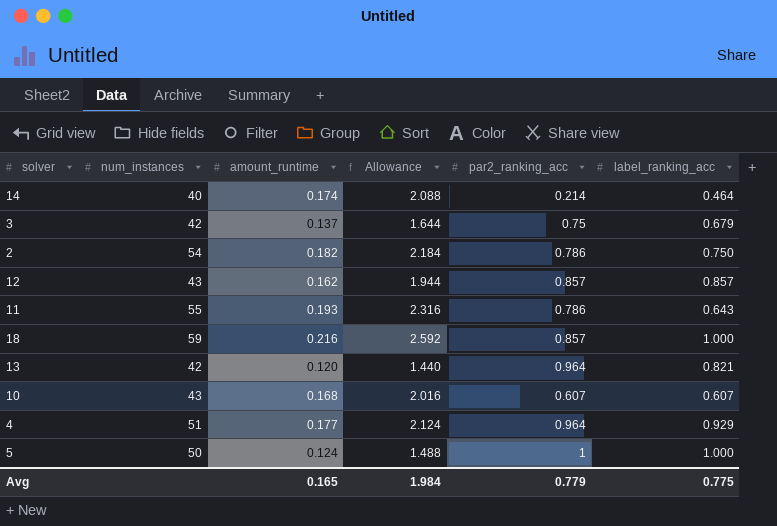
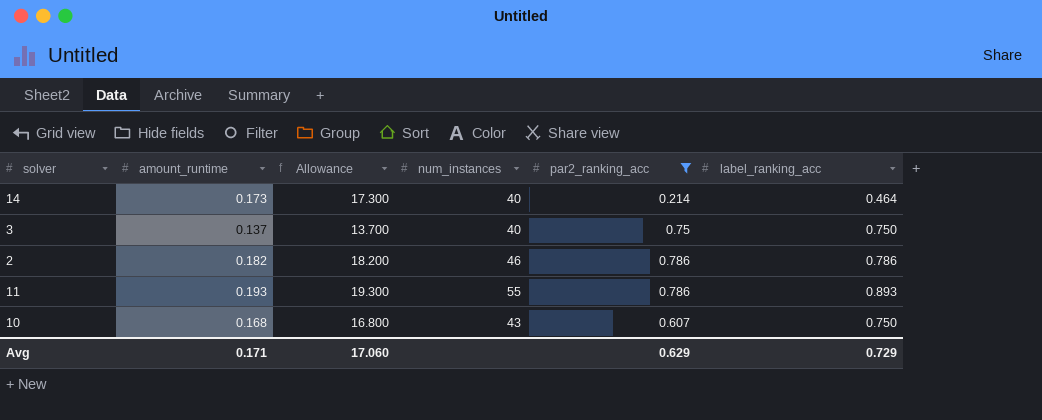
filter: none -> par2_ranking_acc <= 0.786
column Allowance | formula: [amount_runtime] * 12 -> [amount_runtime] * 100
column num_instances | position: 2 -> 4
14 | amount_runtime: 0.174 -> 0.173
3 | num_instances: 42 -> 40
3 | label_ranking_acc: 0.679 -> 0.750
2 | num_instances: 54 -> 46
2 | label_ranking_acc: 0.750 -> 0.786
11 | label_ranking_acc: 0.643 -> 0.893
10 | label_ranking_acc: 0.607 -> 0.750
Avg | amount_runtime: 0.165 -> 0.171
Avg | Allowance: 1.984 -> 17.060
Avg | par2_ranking_acc: 0.779 -> 0.629
Avg | label_ranking_acc: 0.775 -> 0.729

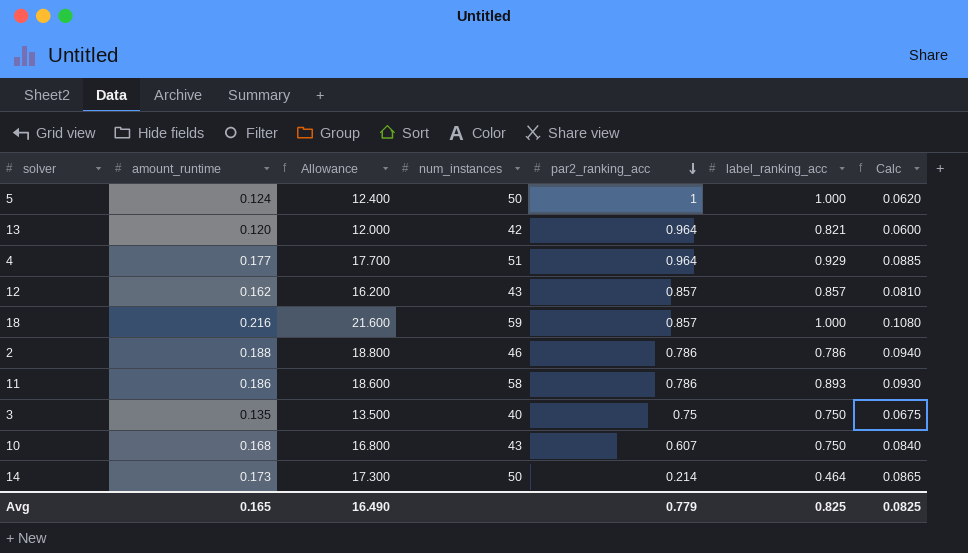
filter: par2_ranking_acc <= 0.786 -> none
row order: none -> par2_ranking_acc descending
column Calc | formula: none -> [amount_runtime] * 0.5
2 | amount_runtime: 0.182 -> 0.188
2 | Allowance: 18.200 -> 18.800
11 | amount_runtime: 0.193 -> 0.186
11 | Allowance: 19.300 -> 18.600
11 | num_instances: 55 -> 58
3 | amount_runtime: 0.137 -> 0.135
3 | Allowance: 13.700 -> 13.500
14 | num_instances: 40 -> 50
Avg | amount_runtime: 0.171 -> 0.165
Avg | Allowance: 17.060 -> 16.490
Avg | par2_ranking_acc: 0.629 -> 0.779
Avg | label_ranking_acc: 0.729 -> 0.825

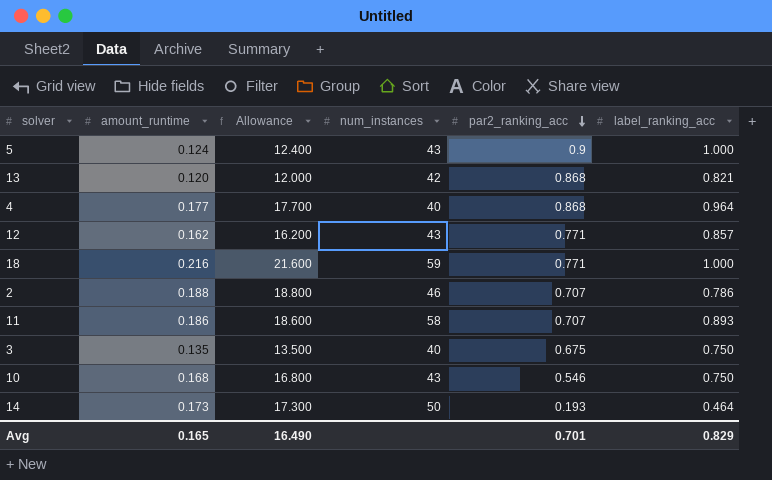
column Calc | formula: [amount_runtime] * 0.5 -> none
5 | num_instances: 50 -> 43
5 | par2_ranking_acc: 1 -> 0.9
13 | par2_ranking_acc: 0.964 -> 0.868
4 | num_instances: 51 -> 40
4 | par2_ranking_acc: 0.964 -> 0.868
4 | label_ranking_acc: 0.929 -> 0.964
12 | par2_ranking_acc: 0.857 -> 0.771
18 | par2_ranking_acc: 0.857 -> 0.771
2 | par2_ranking_acc: 0.786 -> 0.707
11 | par2_ranking_acc: 0.786 -> 0.707
3 | par2_ranking_acc: 0.75 -> 0.675
10 | par2_ranking_acc: 0.607 -> 0.546
14 | par2_ranking_acc: 0.214 -> 0.193
Avg | par2_ranking_acc: 0.779 -> 0.701
Avg | label_ranking_acc: 0.825 -> 0.829

